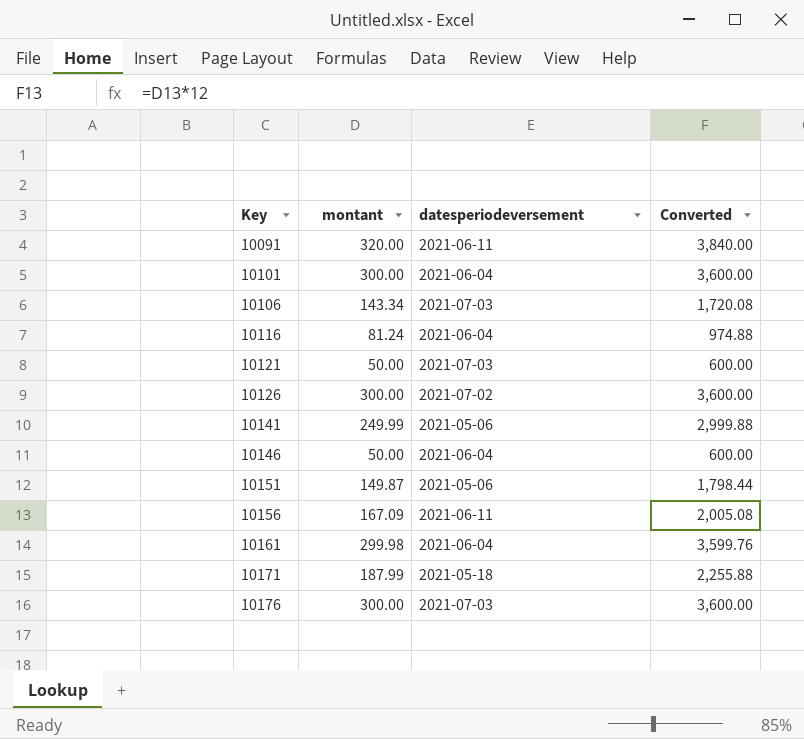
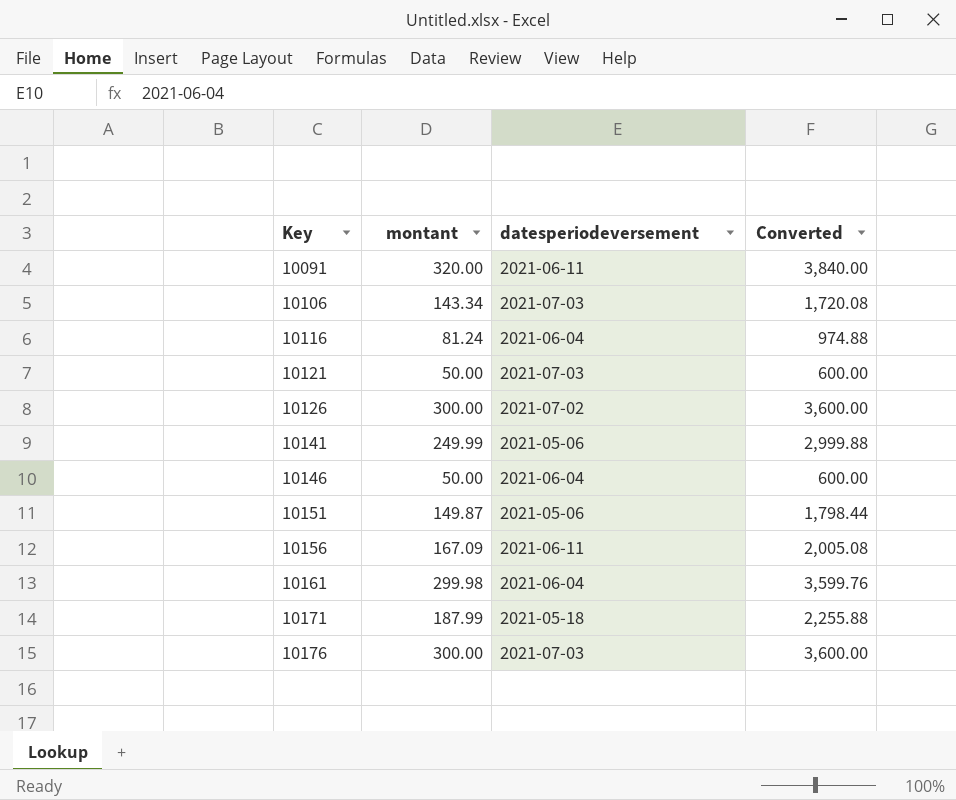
row 10101: 300.00 | 2021-06-04 | 3,600.00 -> none

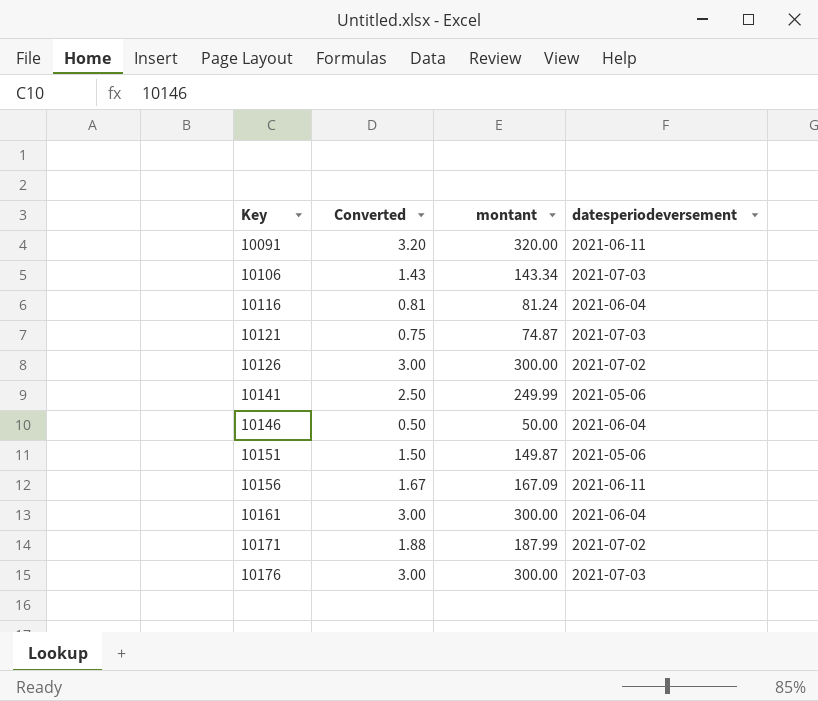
column Converted | formula: [montant] * 12 -> [montant] * 0.01
column Converted | position: 4 -> 2
10121 | montant: 50.00 -> 74.87
10161 | montant: 299.98 -> 300.00
10171 | datesperiodeversement: 2021-05-18 -> 2021-07-02

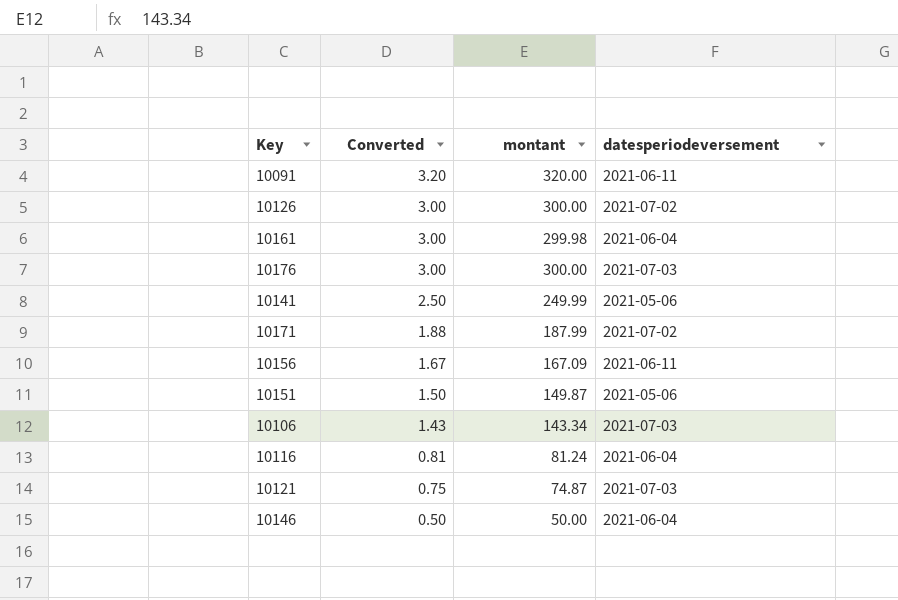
row order: Key ascending -> Converted descending
10161 | montant: 300.00 -> 299.98

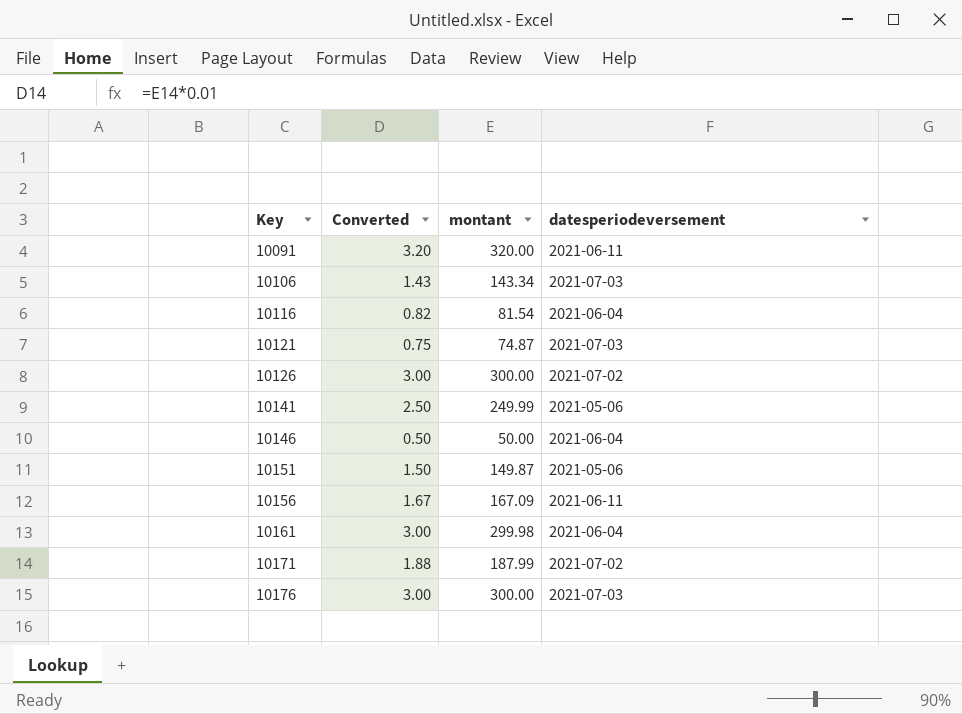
row order: Converted descending -> Key ascending
10116 | Converted: 0.81 -> 0.82
10116 | montant: 81.24 -> 81.54

